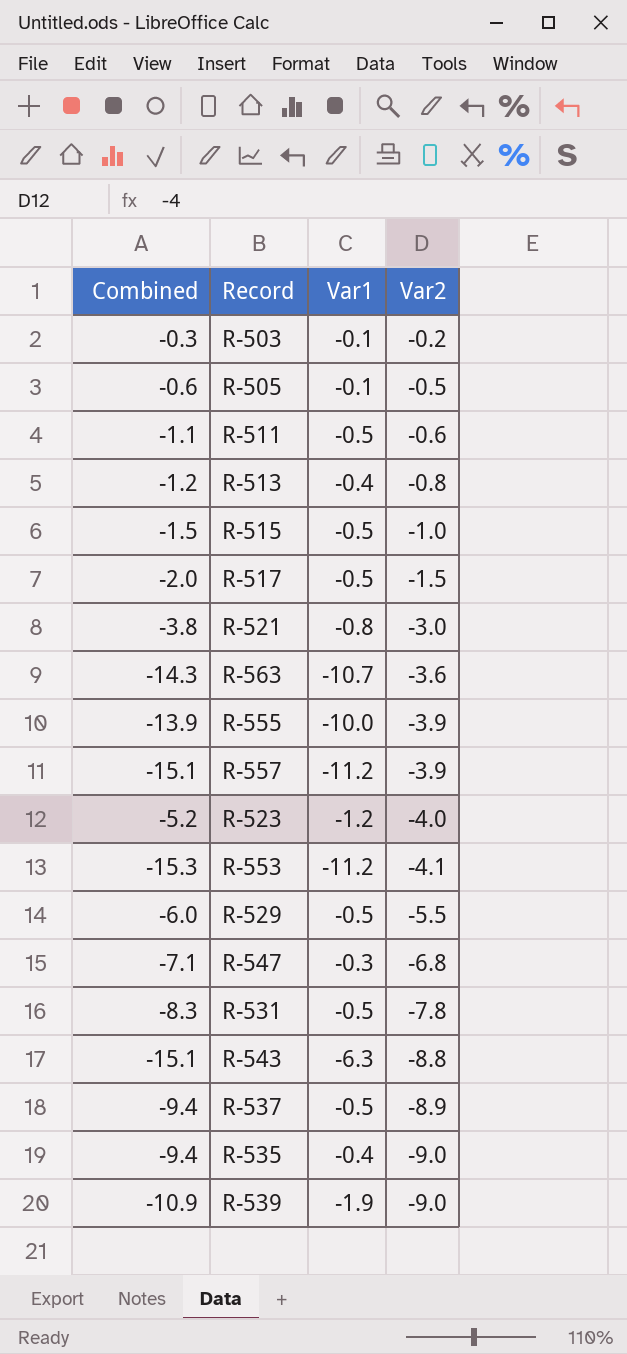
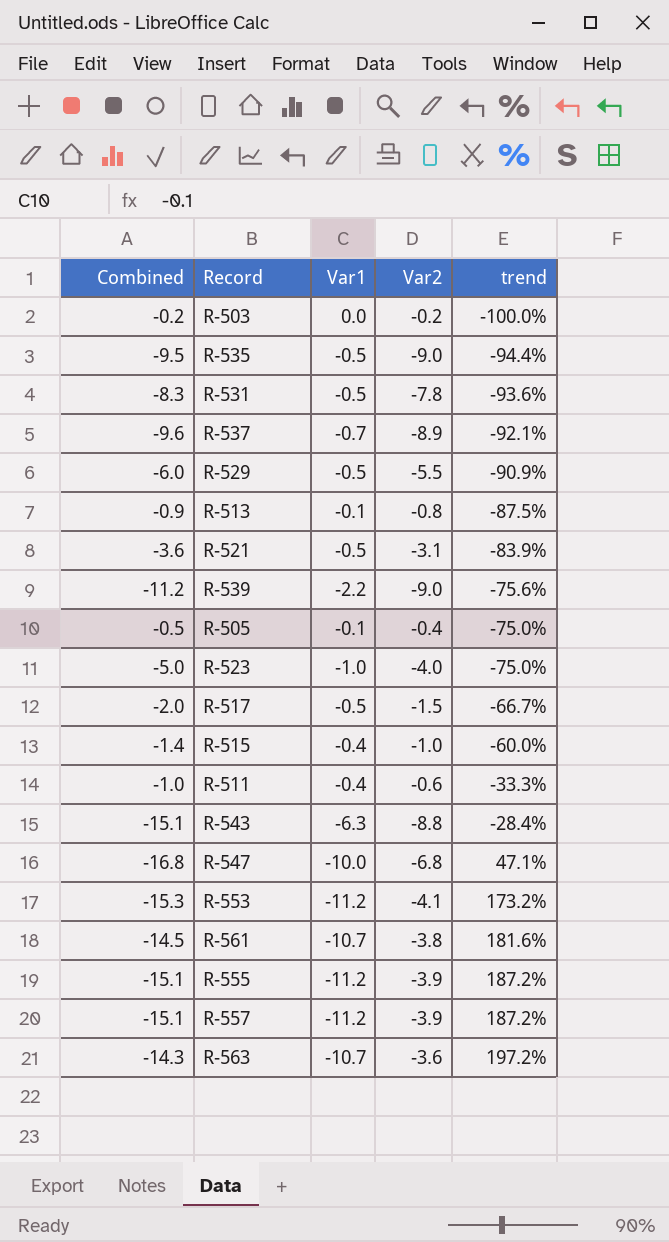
row order: Var2 descending -> trend ascending
column trend | formula: none -> ([Var1] - [Var2]) / [Var2]
R-503 | Combined: -0.3 -> -0.2
R-503 | Var1: -0.1 -> 0.0
R-535 | Combined: -9.4 -> -9.5
R-535 | Var1: -0.4 -> -0.5
R-537 | Combined: -9.4 -> -9.6
R-537 | Var1: -0.5 -> -0.7
R-513 | Combined: -1.2 -> -0.9
R-513 | Var1: -0.4 -> -0.1
R-521 | Combined: -3.8 -> -3.6
R-521 | Var1: -0.8 -> -0.5
R-521 | Var2: -3.0 -> -3.1
R-539 | Combined: -10.9 -> -11.2
R-539 | Var1: -1.9 -> -2.2
R-505 | Combined: -0.6 -> -0.5
R-505 | Var2: -0.5 -> -0.4
R-523 | Combined: -5.2 -> -5.0
R-523 | Var1: -1.2 -> -1.0
R-515 | Combined: -1.5 -> -1.4
R-515 | Var1: -0.5 -> -0.4
R-511 | Combined: -1.1 -> -1.0
R-511 | Var1: -0.5 -> -0.4
R-547 | Combined: -7.1 -> -16.8
R-547 | Var1: -0.3 -> -10.0
row R-561: none -> -14.5 | -10.7 | -3.8 | 181.6%
R-555 | Combined: -13.9 -> -15.1
R-555 | Var1: -10.0 -> -11.2

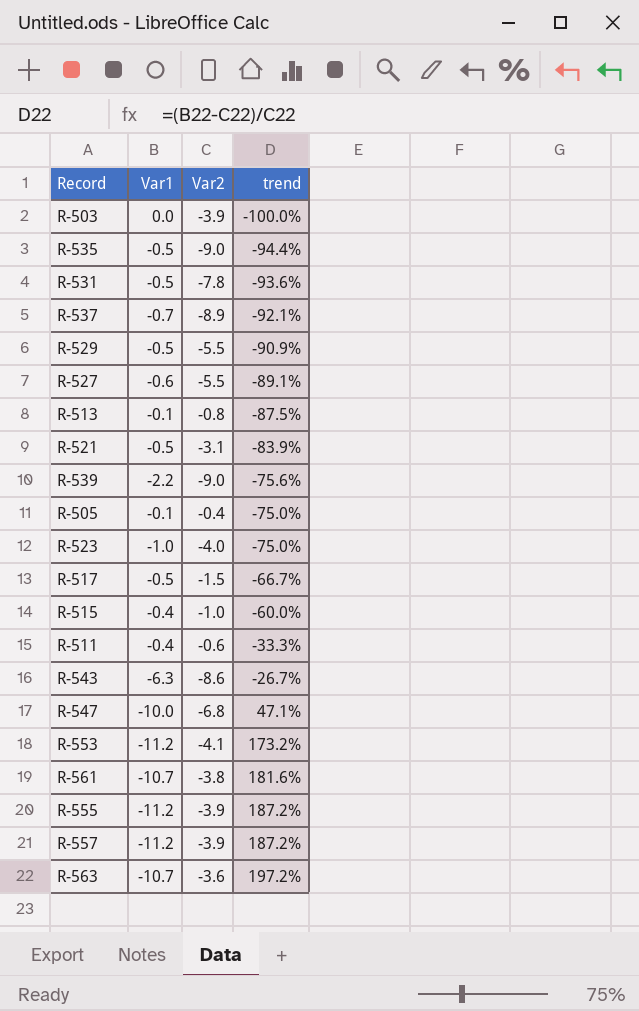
column Combined | formula: [Var1] + [Var2] -> none
R-503 | Var2: -0.2 -> -3.9
row R-527: none -> -0.6 | -5.5 | -89.1%
R-543 | Var2: -8.8 -> -8.6
R-543 | trend: -28.4% -> -26.7%

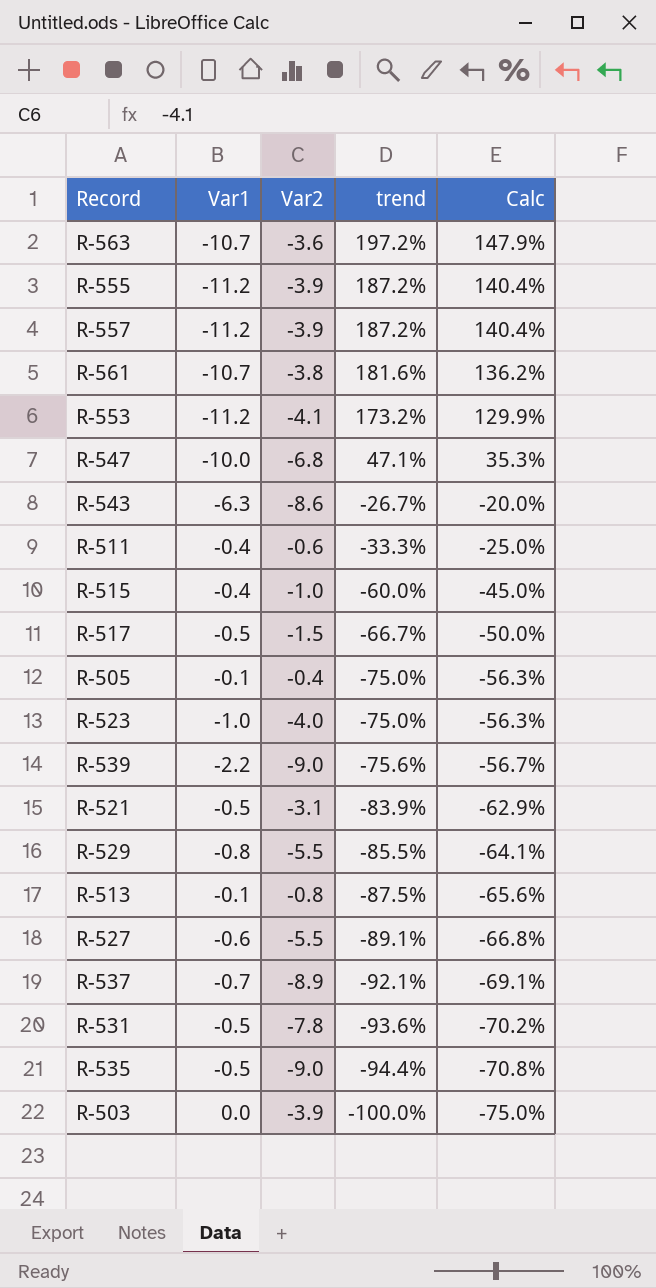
row order: trend ascending -> trend descending
column Calc | formula: none -> [trend] * 0.75
R-529 | Var1: -0.5 -> -0.8
R-529 | trend: -90.9% -> -85.5%

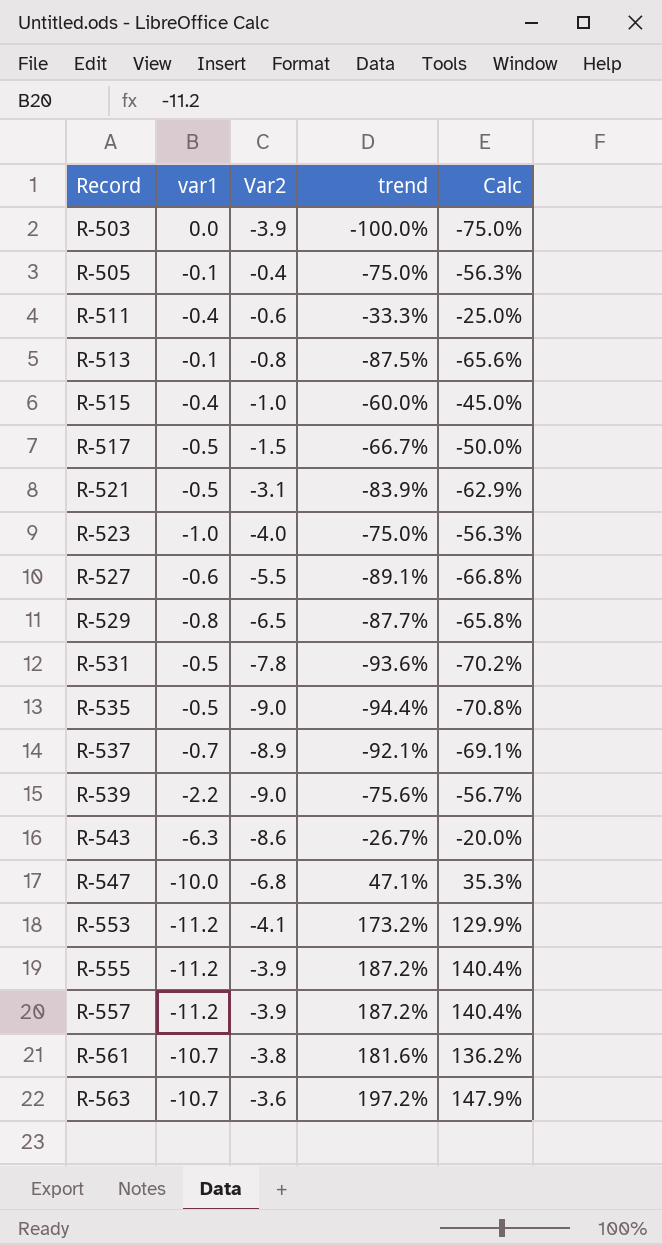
row order: trend descending -> Record ascending
column name: Var1 -> var1
R-529 | Var2: -5.5 -> -6.5
R-529 | trend: -85.5% -> -87.7%
R-529 | Calc: -64.1% -> -65.8%

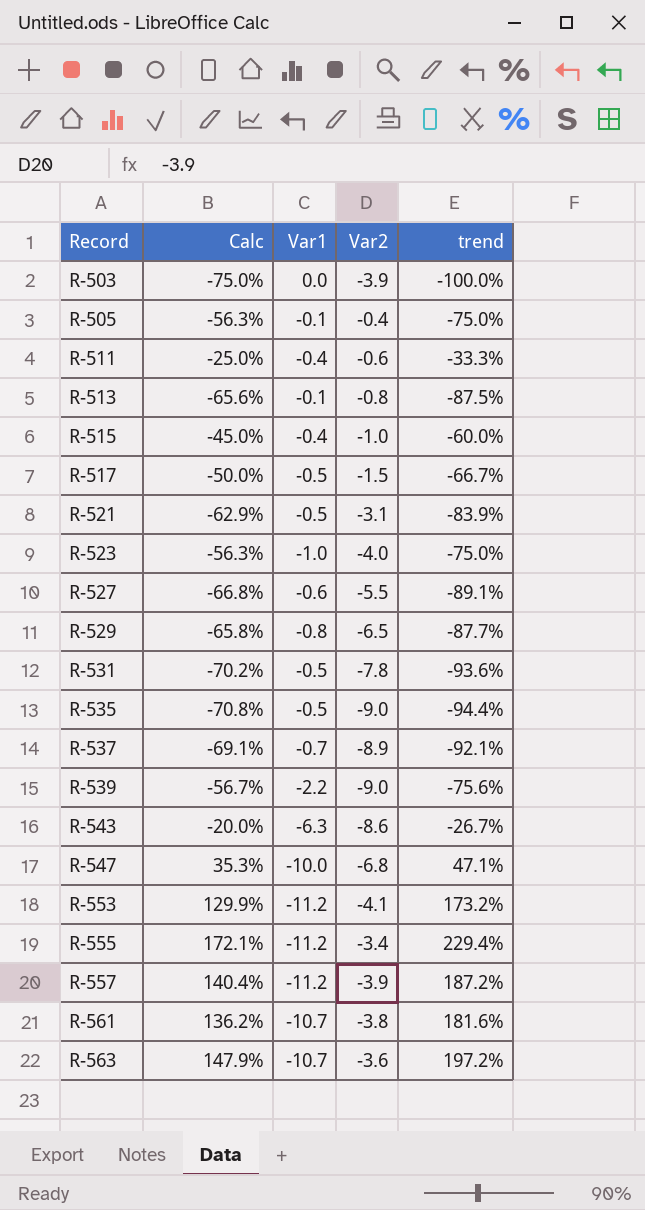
column Calc | position: 5 -> 2
column name: var1 -> Var1
R-555 | Calc: 140.4% -> 172.1%
R-555 | Var2: -3.9 -> -3.4
R-555 | trend: 187.2% -> 229.4%

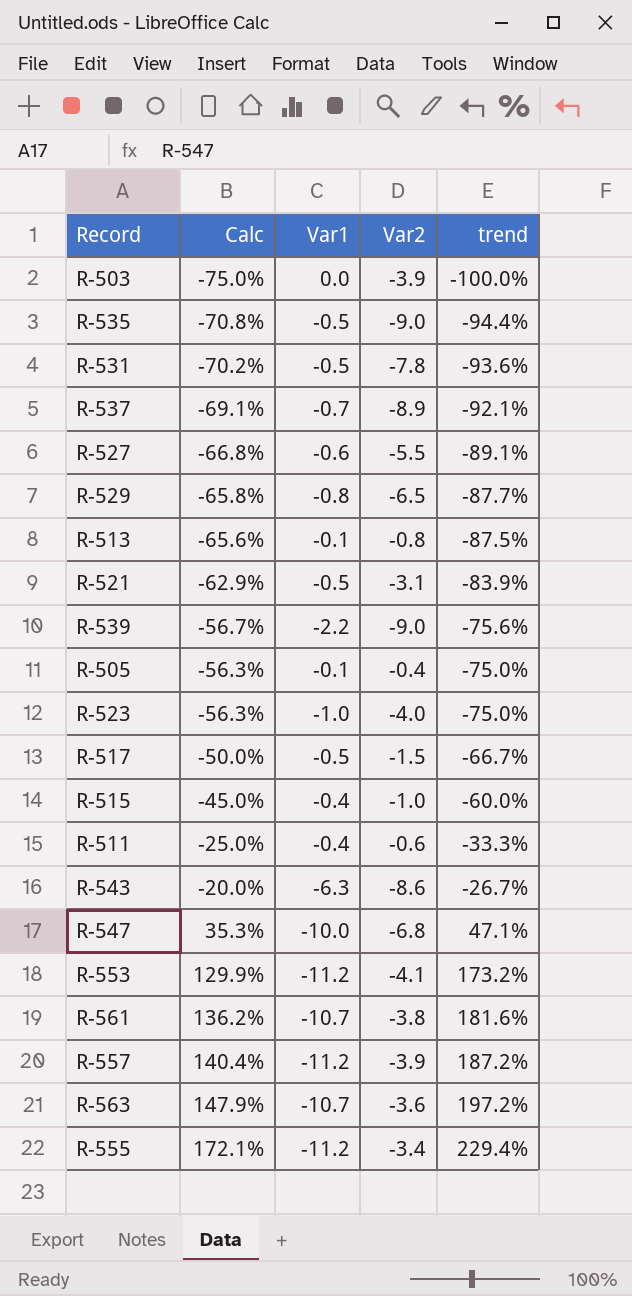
row order: Record ascending -> Calc ascending

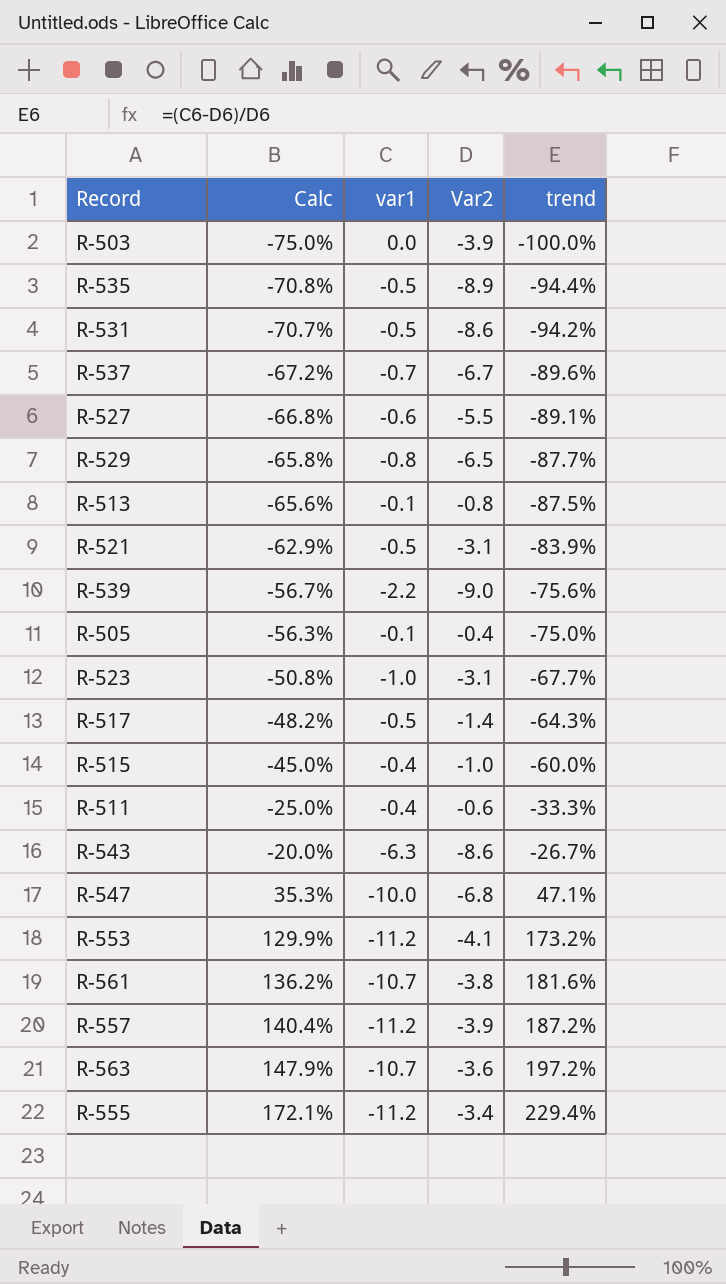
column name: Var1 -> var1
R-535 | Var2: -9.0 -> -8.9
R-531 | Calc: -70.2% -> -70.7%
R-531 | Var2: -7.8 -> -8.6
R-531 | trend: -93.6% -> -94.2%
R-537 | Calc: -69.1% -> -67.2%
R-537 | Var2: -8.9 -> -6.7
R-537 | trend: -92.1% -> -89.6%
R-523 | Calc: -56.3% -> -50.8%
R-523 | Var2: -4.0 -> -3.1
R-523 | trend: -75.0% -> -67.7%
R-517 | Calc: -50.0% -> -48.2%
R-517 | Var2: -1.5 -> -1.4
R-517 | trend: -66.7% -> -64.3%

